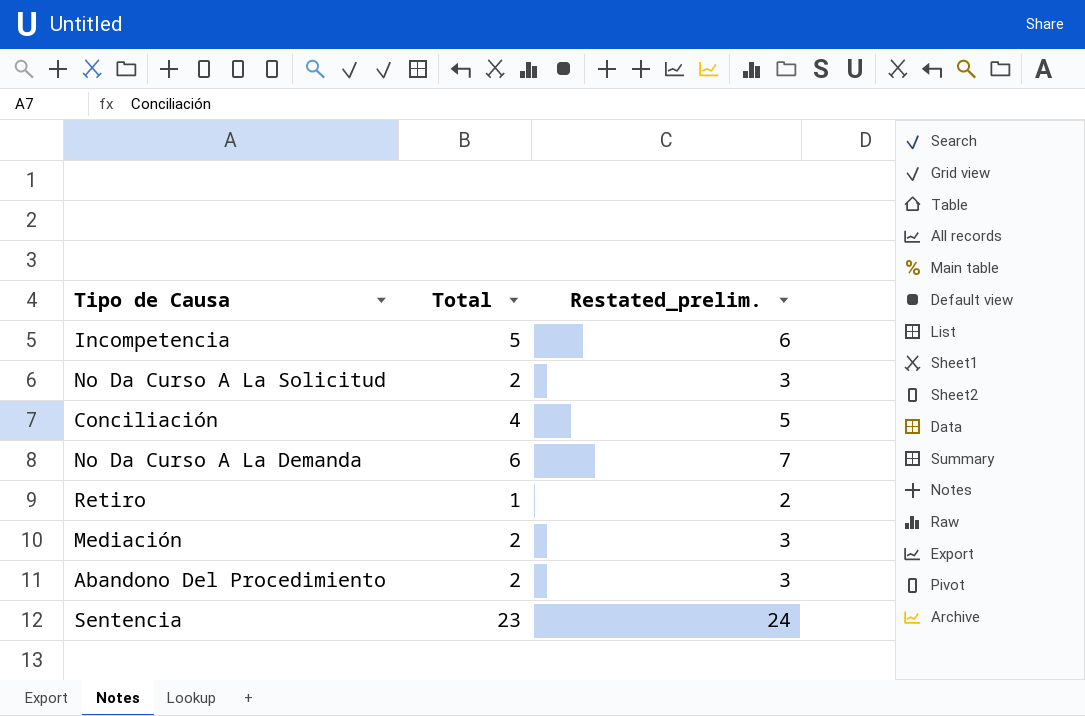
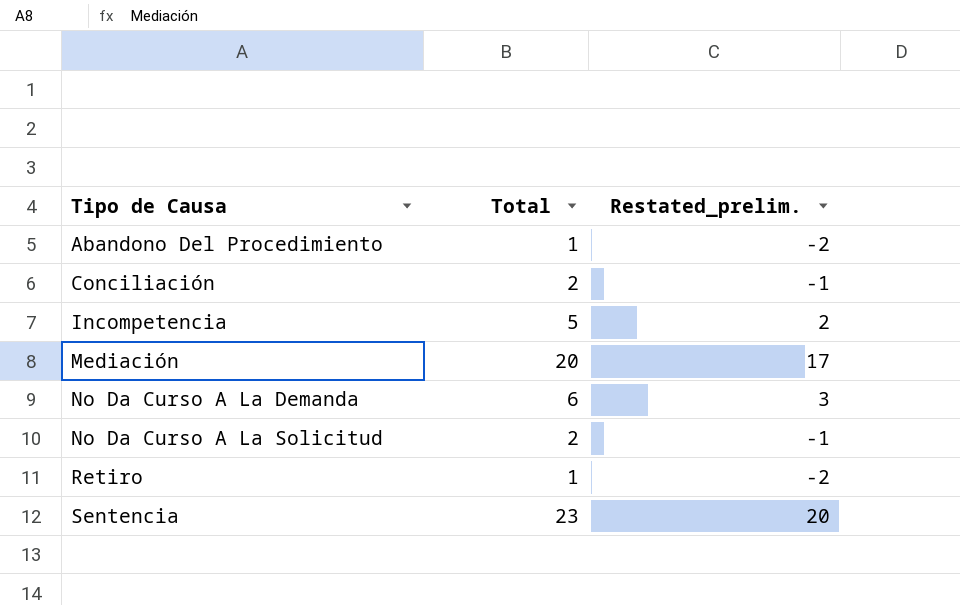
row order: none -> Tipo de Causa ascending
column Restated_prelim. | formula: [Total] + 1 -> [Total] - 3
Abandono Del Procedimiento | Total: 2 -> 1
Conciliación | Total: 4 -> 2
Mediación | Total: 2 -> 20

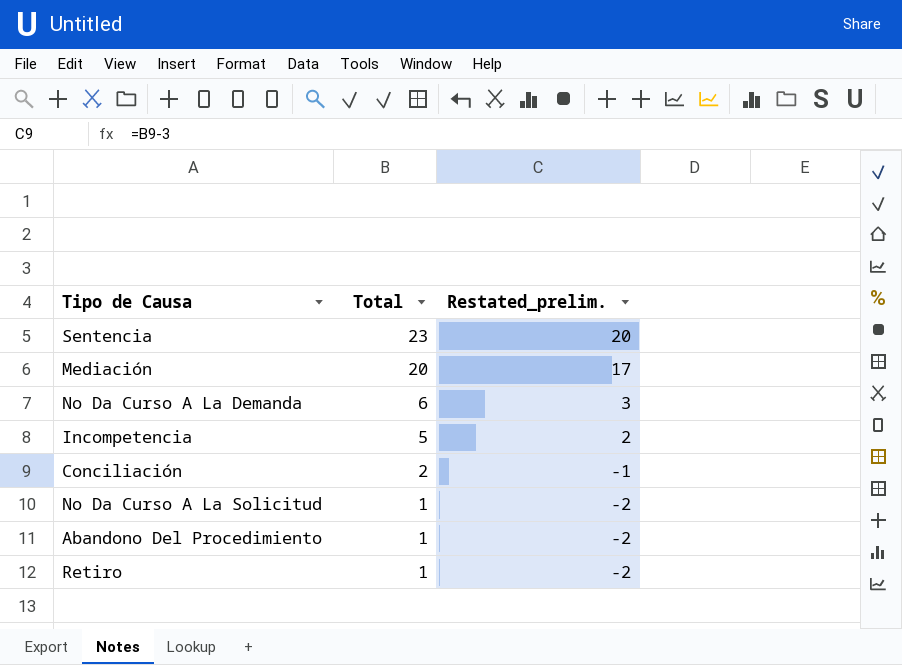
row order: Tipo de Causa ascending -> Total descending
No Da Curso A La Solicitud | Total: 2 -> 1
No Da Curso A La Solicitud | Restated_prelim.: -1 -> -2

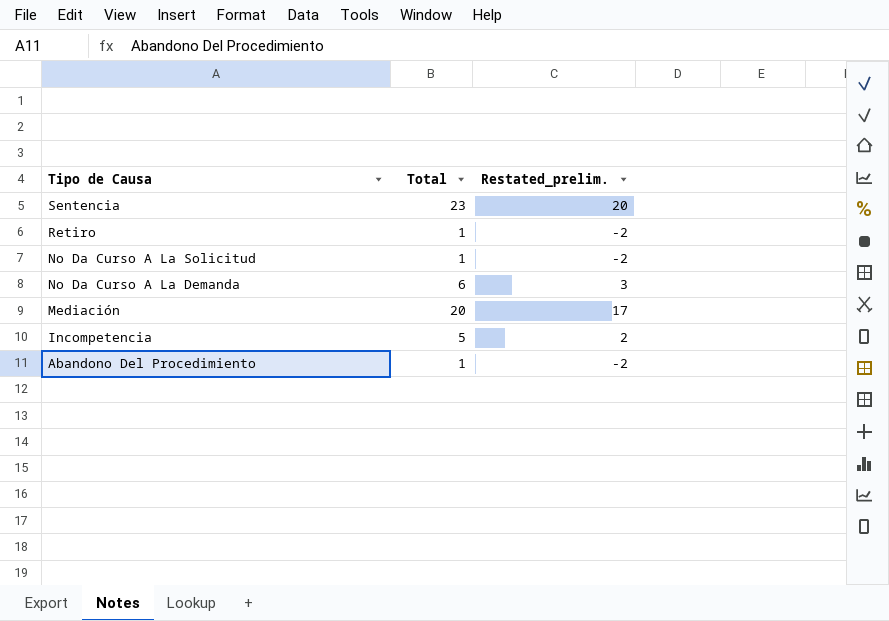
row order: Total descending -> Tipo de Causa descending
row Conciliación: 2 | -1 -> none

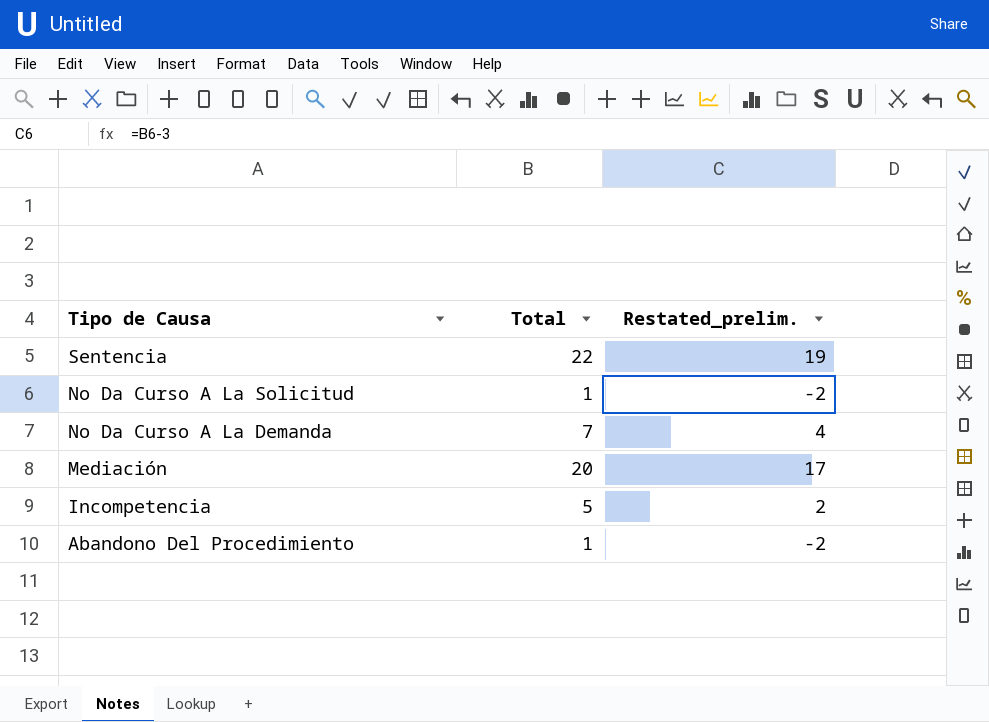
row Retiro: 1 | -2 -> none
Sentencia | Total: 23 -> 22
Sentencia | Restated_prelim.: 20 -> 19
No Da Curso A La Demanda | Total: 6 -> 7
No Da Curso A La Demanda | Restated_prelim.: 3 -> 4

